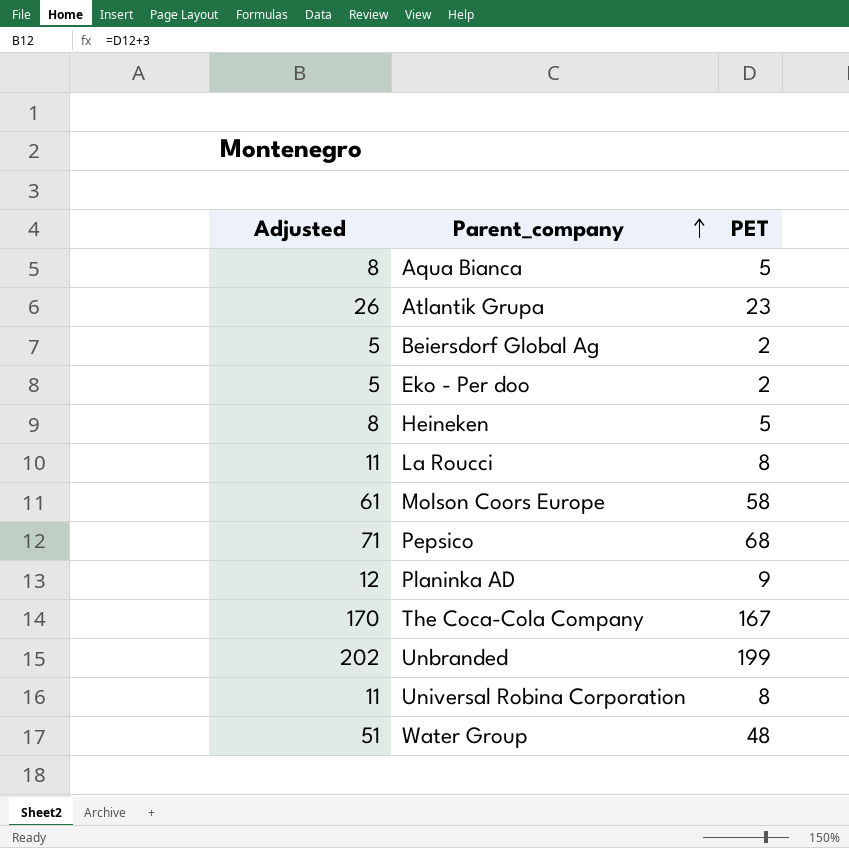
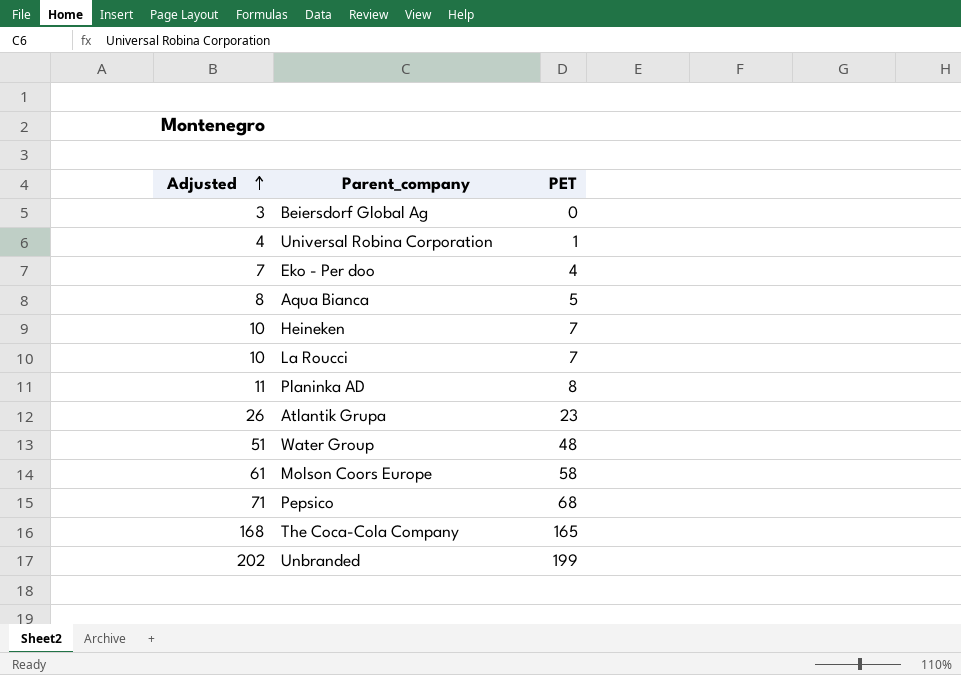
row order: Parent_company ascending -> Adjusted ascending
Beiersdorf Global Ag | Adjusted: 5 -> 3
Beiersdorf Global Ag | PET: 2 -> 0
Universal Robina Corporation | Adjusted: 11 -> 4
Universal Robina Corporation | PET: 8 -> 1
Eko - Per doo | Adjusted: 5 -> 7
Eko - Per doo | PET: 2 -> 4
Heineken | Adjusted: 8 -> 10
Heineken | PET: 5 -> 7
La Roucci | Adjusted: 11 -> 10
La Roucci | PET: 8 -> 7
Planinka AD | Adjusted: 12 -> 11
Planinka AD | PET: 9 -> 8
The Coca-Cola Company | Adjusted: 170 -> 168
The Coca-Cola Company | PET: 167 -> 165

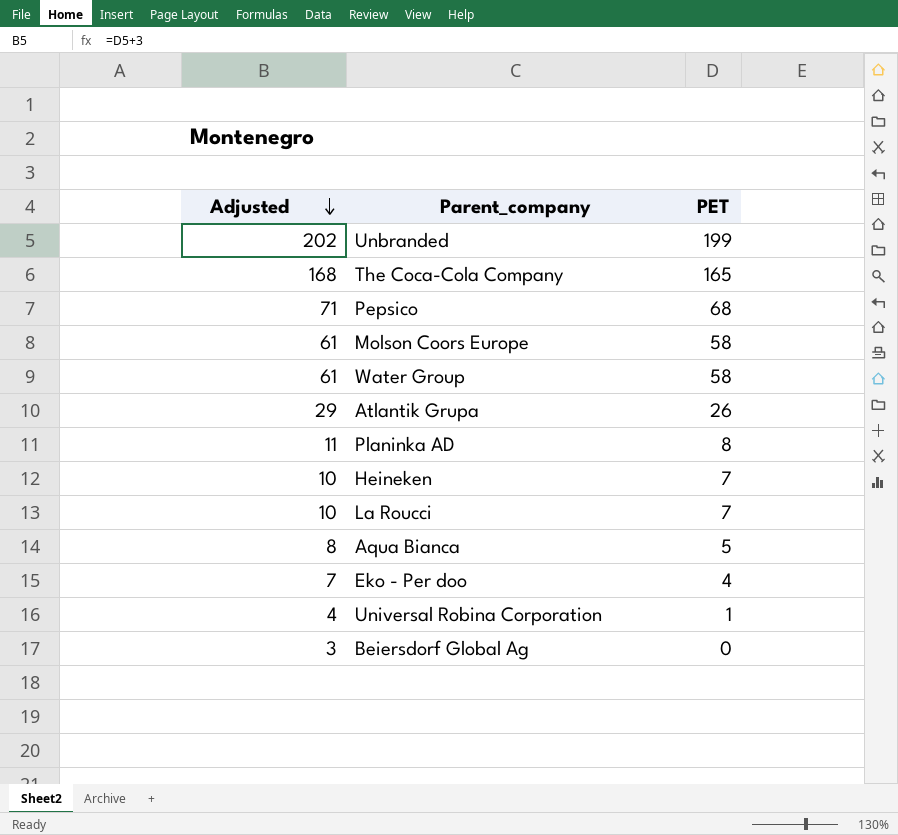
row order: Adjusted ascending -> Adjusted descending
Water Group | Adjusted: 51 -> 61
Water Group | PET: 48 -> 58
Atlantik Grupa | Adjusted: 26 -> 29
Atlantik Grupa | PET: 23 -> 26

